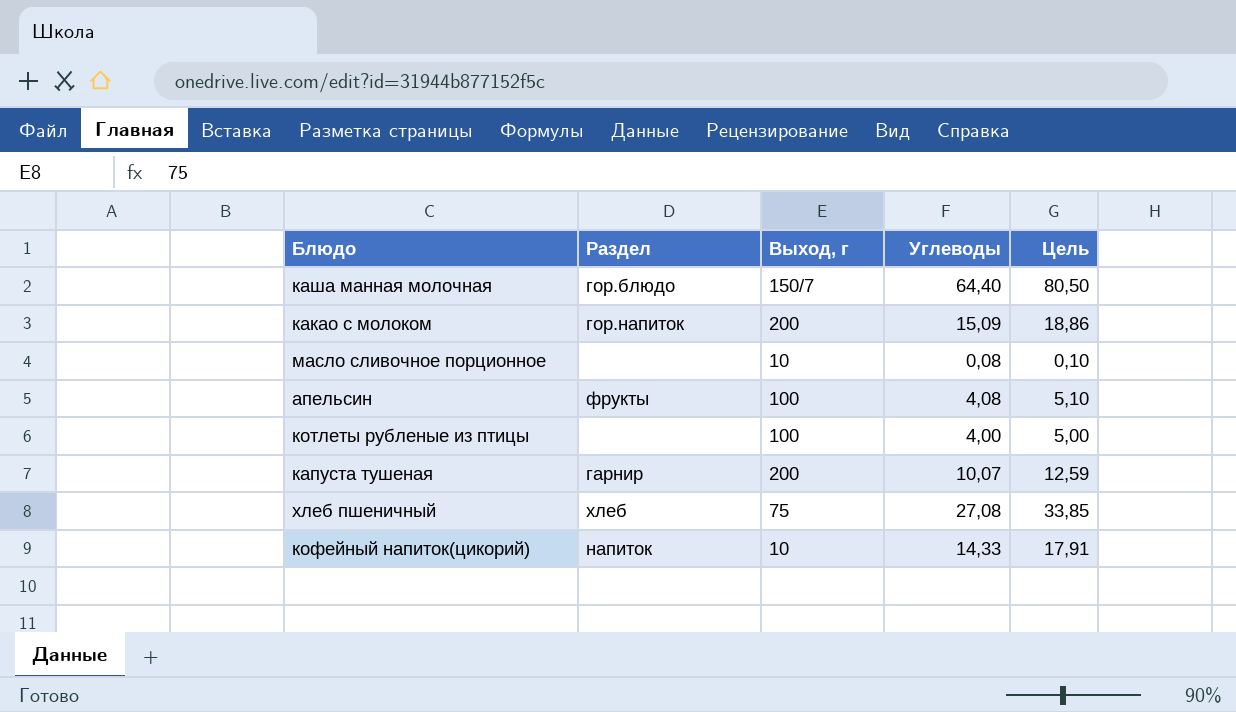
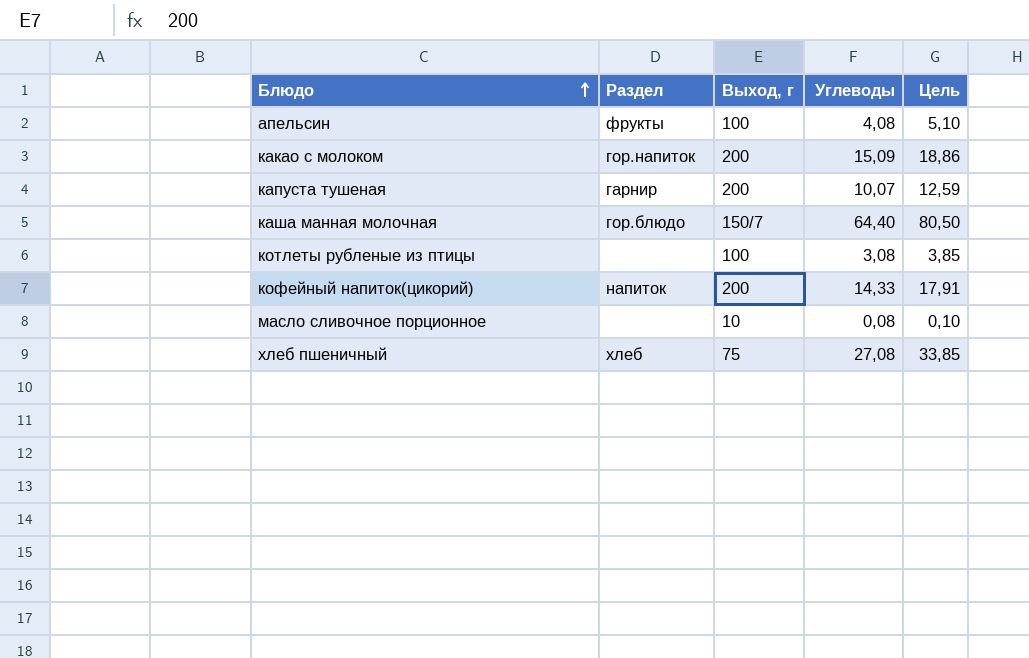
row order: none -> Блюдо ascending
котлеты рубленые из птицы | Углеводы: 4,00 -> 3,08
котлеты рубленые из птицы | Цель: 5,00 -> 3,85
кофейный напиток(цикорий) | Выход, г: 10 -> 200

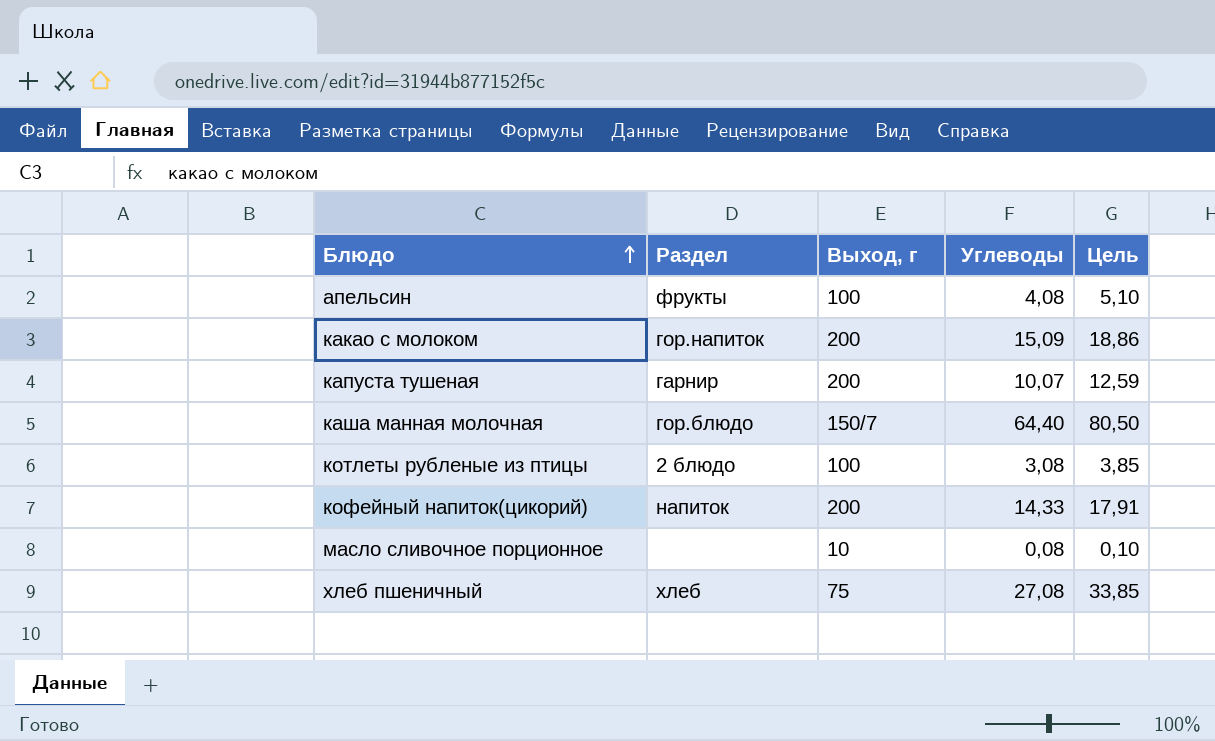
котлеты рубленые из птицы | Раздел: none -> 2 блюдо

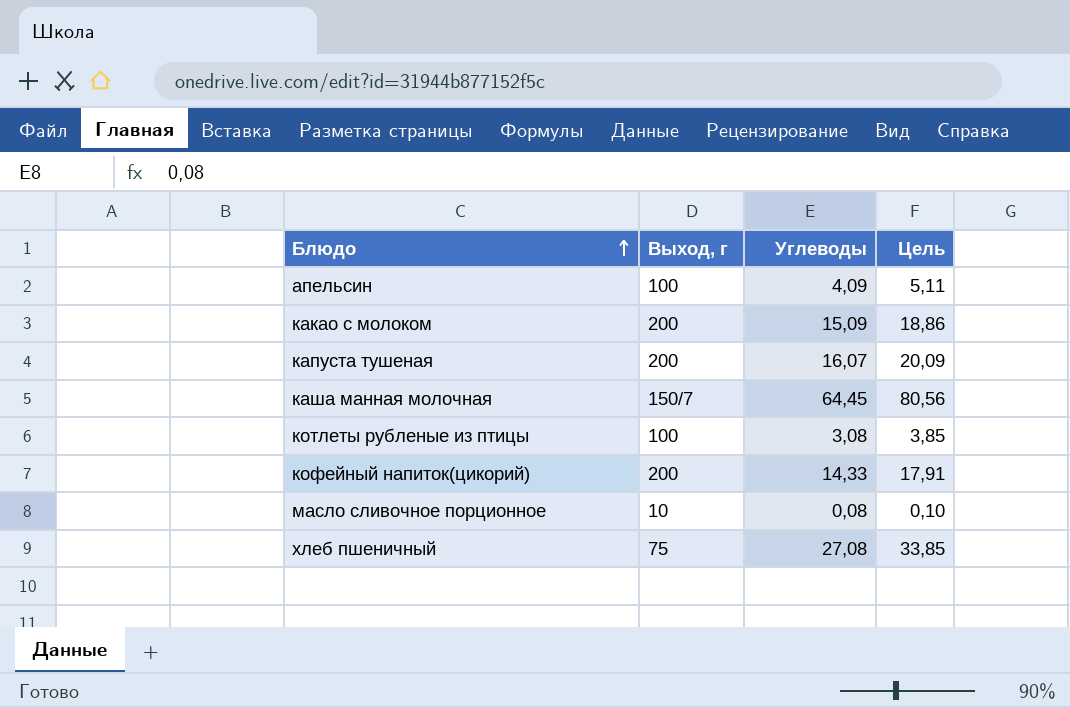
column Раздел | position: 2 -> none
апельсин | Углеводы: 4,08 -> 4,09
апельсин | Цель: 5,10 -> 5,11
капуста тушеная | Углеводы: 10,07 -> 16,07
капуста тушеная | Цель: 12,59 -> 20,09
каша манная молочная | Углеводы: 64,40 -> 64,45
каша манная молочная | Цель: 80,50 -> 80,56

